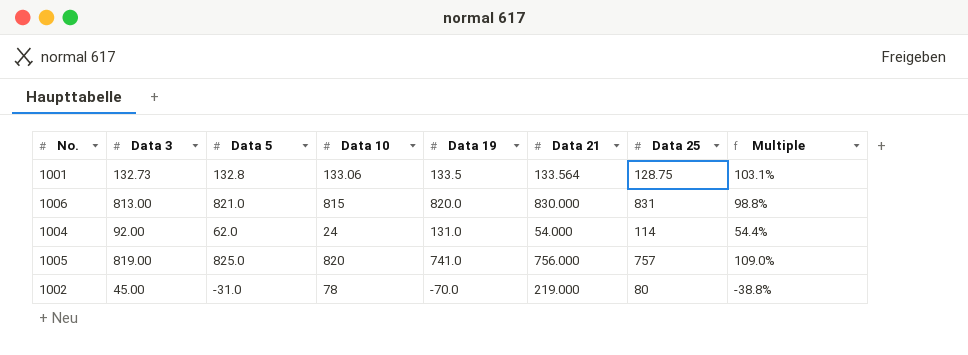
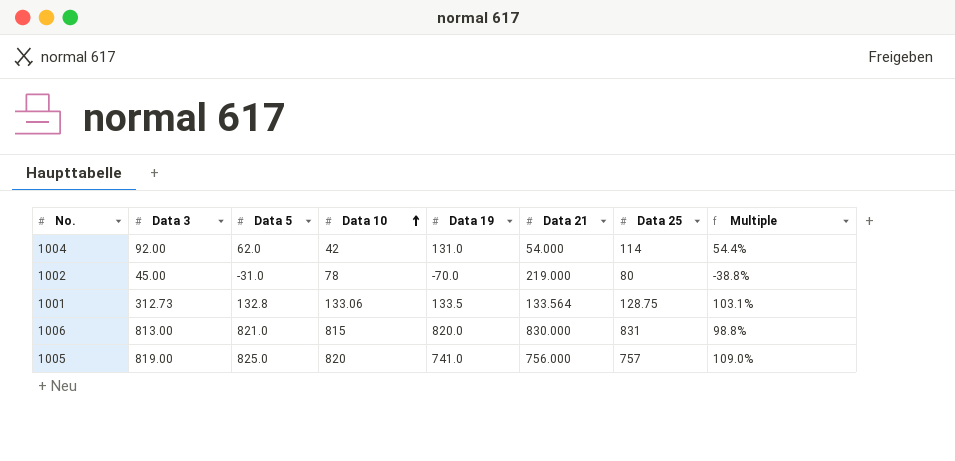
row order: none -> Data 10 ascending
1004 | Data 10: 24 -> 42
1001 | Data 3: 132.73 -> 312.73

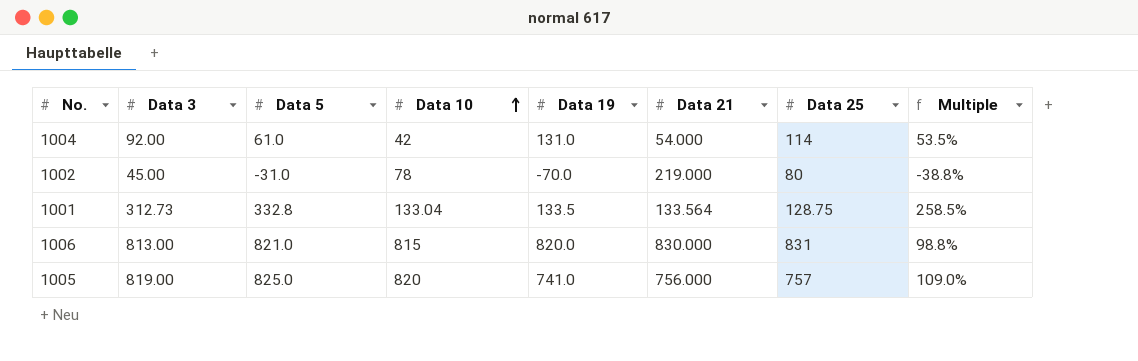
1004 | Data 5: 62.0 -> 61.0
1004 | Multiple: 54.4% -> 53.5%
1001 | Data 5: 132.8 -> 332.8
1001 | Data 10: 133.06 -> 133.04
1001 | Multiple: 103.1% -> 258.5%

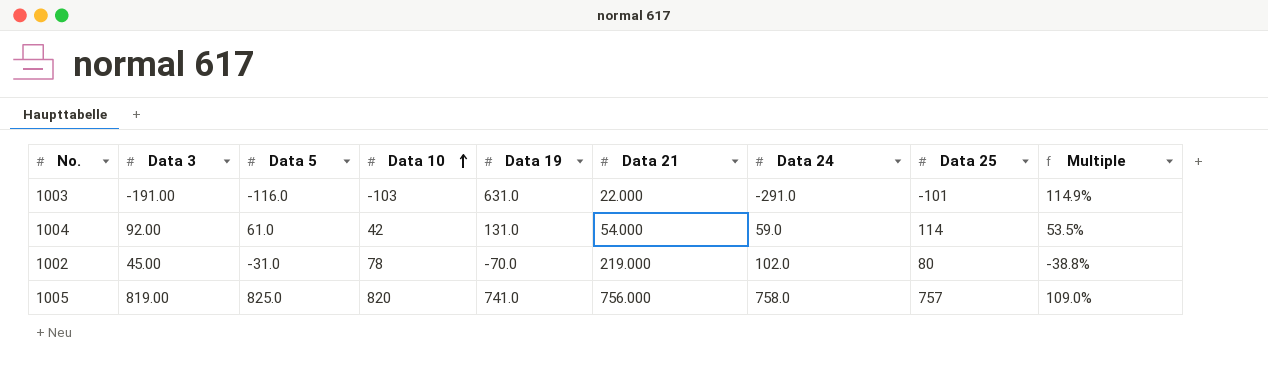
column Data 24 | position: none -> 7
row 1001: 312.73 | 332.8 | 133.04 | 133.5 | 133.564 | 128.75 | 258.5% -> none
row 1006: 813.00 | 821.0 | 815 | 820.0 | 830.000 | 831 | 98.8% -> none
row 1003: none -> -191.00 | -116.0 | -103 | 631.0 | 22.000 | -291.0 | -101 | 114.9%

